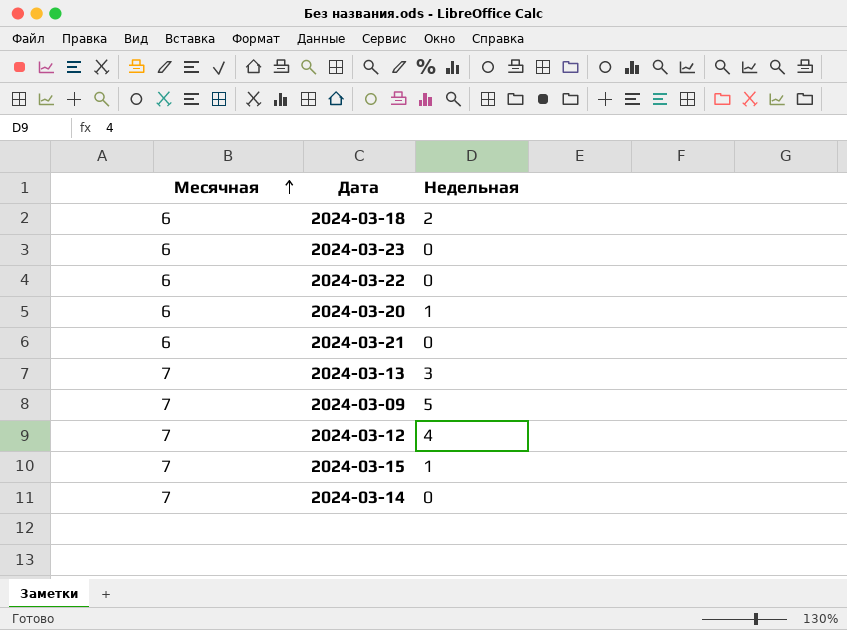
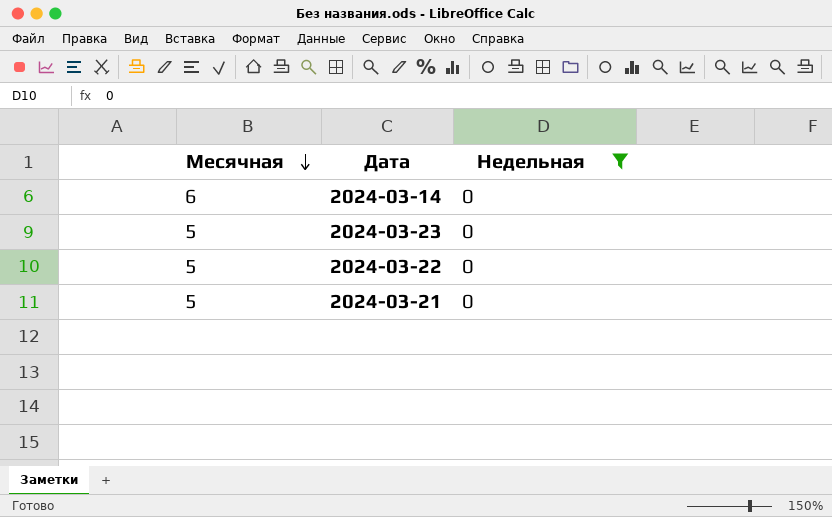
filter: none -> Недельная = 0
row order: Месячная ascending -> Месячная descending
2024-03-14 | Месячная: 7 -> 6
2024-03-23 | Месячная: 6 -> 5
2024-03-22 | Месячная: 6 -> 5
2024-03-21 | Месячная: 6 -> 5

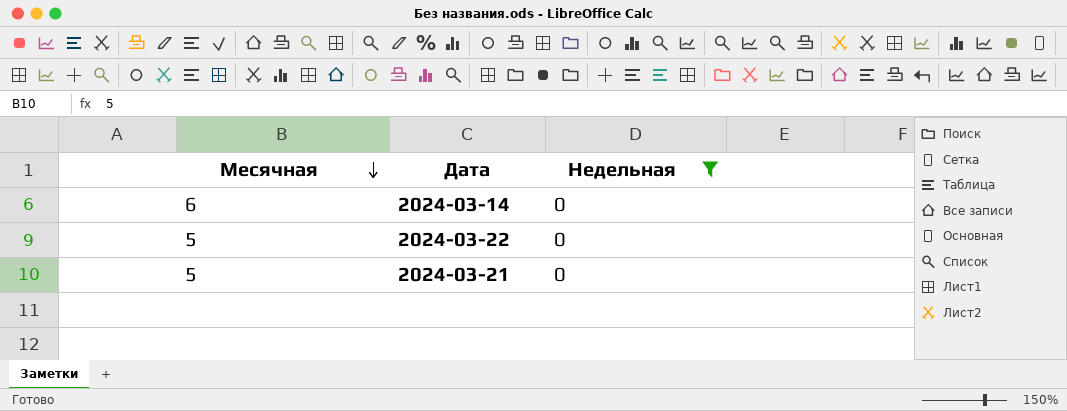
row 2024-03-23: 5 | 0 -> none

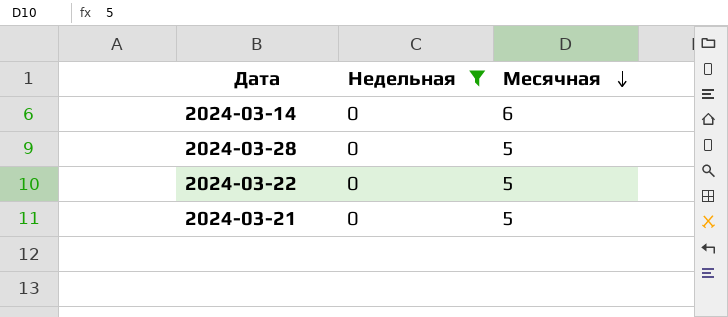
column Месячная | position: 1 -> 3
row 2024-03-28: none -> 0 | 5

